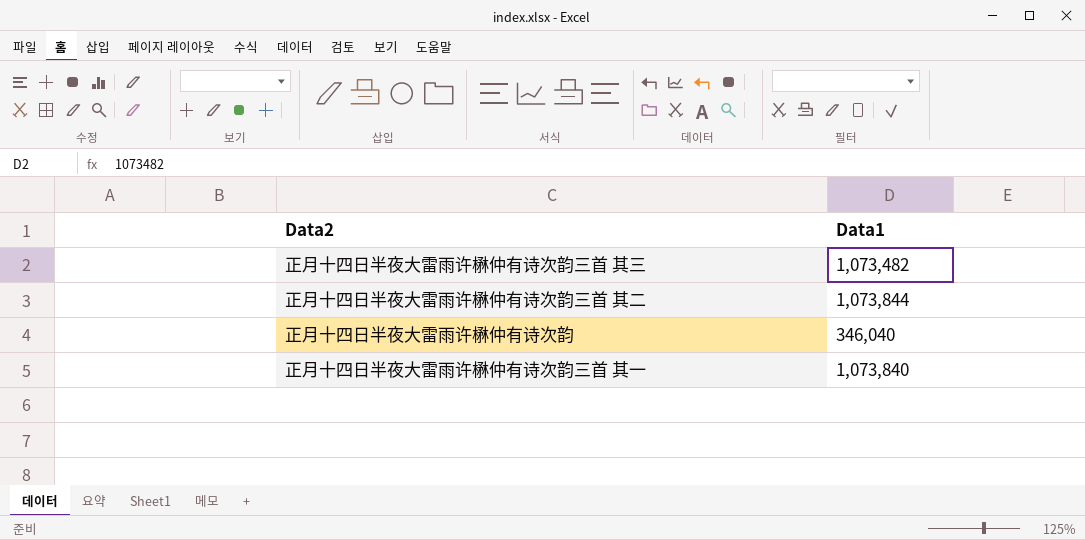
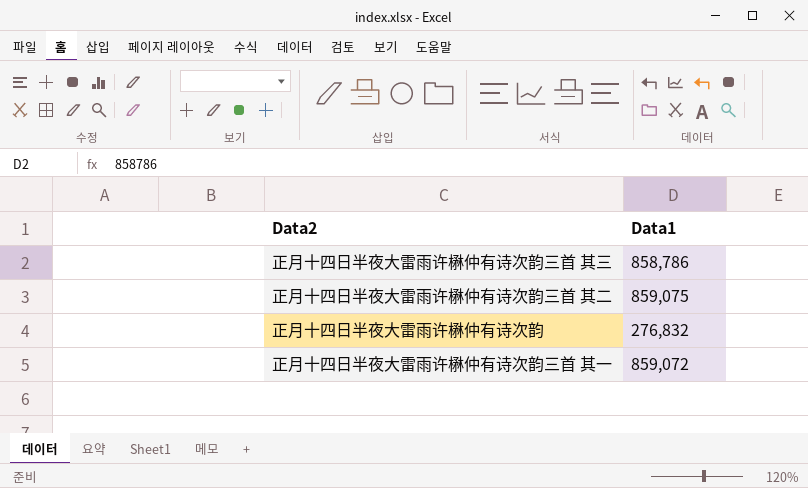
正月十四日半夜大雷雨许楙仲有诗次韵三首 其三 | Data1: 1,073,482 -> 858,786
正月十四日半夜大雷雨许楙仲有诗次韵三首 其二 | Data1: 1,073,844 -> 859,075
正月十四日半夜大雷雨许楙仲有诗次韵 | Data1: 346,040 -> 276,832
正月十四日半夜大雷雨许楙仲有诗次韵三首 其一 | Data1: 1,073,840 -> 859,072

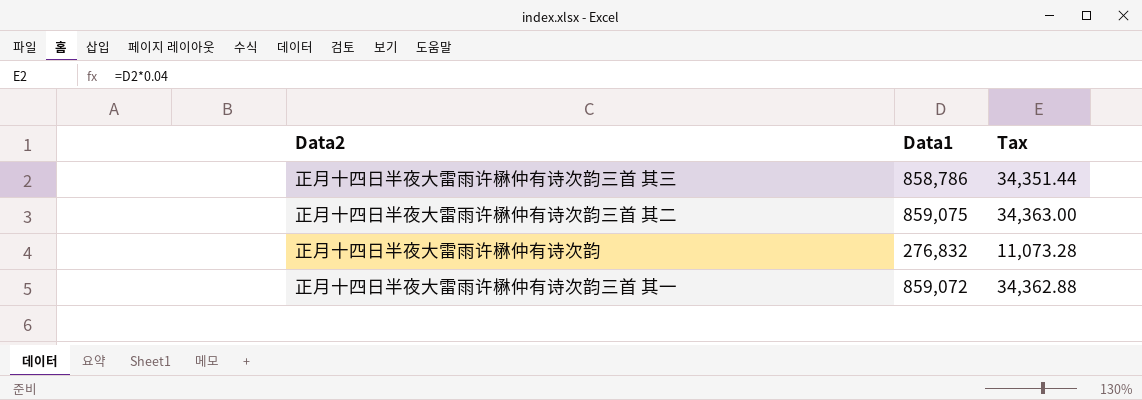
column Tax | formula: none -> [Data1] * 0.04

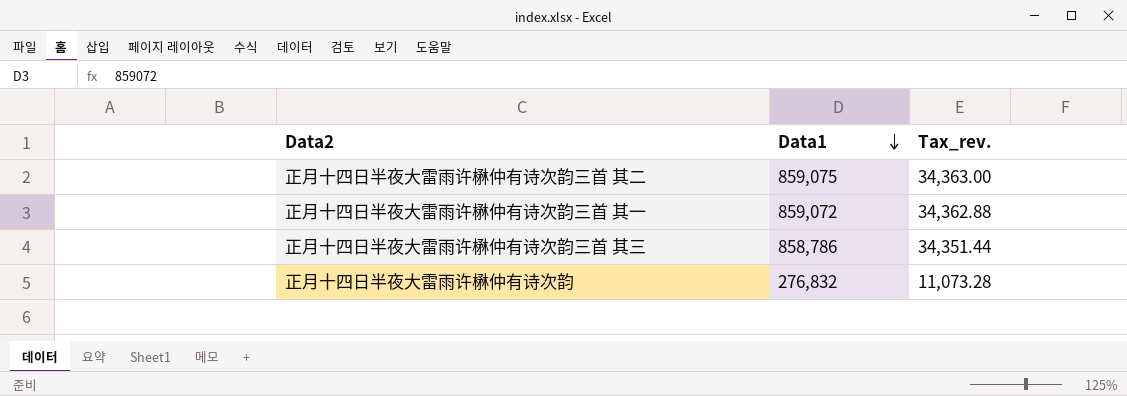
row order: none -> Data1 descending
column name: Tax -> Tax_rev.

